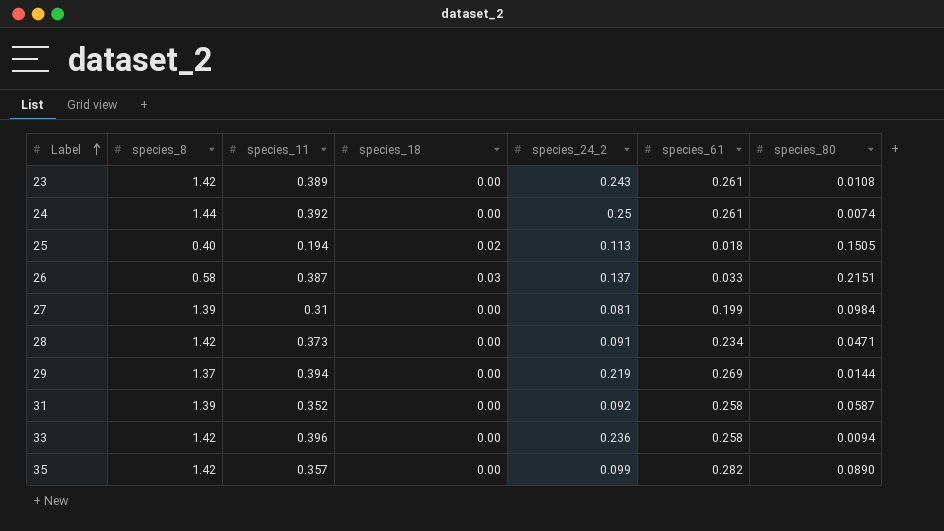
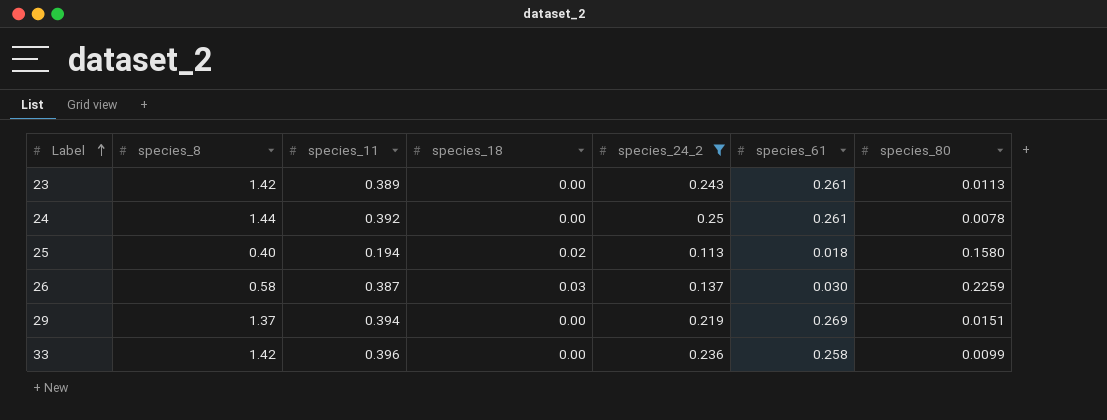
filter: none -> species_24_2 >= 0.113
23 | species_80: 0.0108 -> 0.0113
24 | species_80: 0.0074 -> 0.0078
25 | species_80: 0.1505 -> 0.1580
26 | species_61: 0.033 -> 0.030
26 | species_80: 0.2151 -> 0.2259
29 | species_80: 0.0144 -> 0.0151
33 | species_80: 0.0094 -> 0.0099

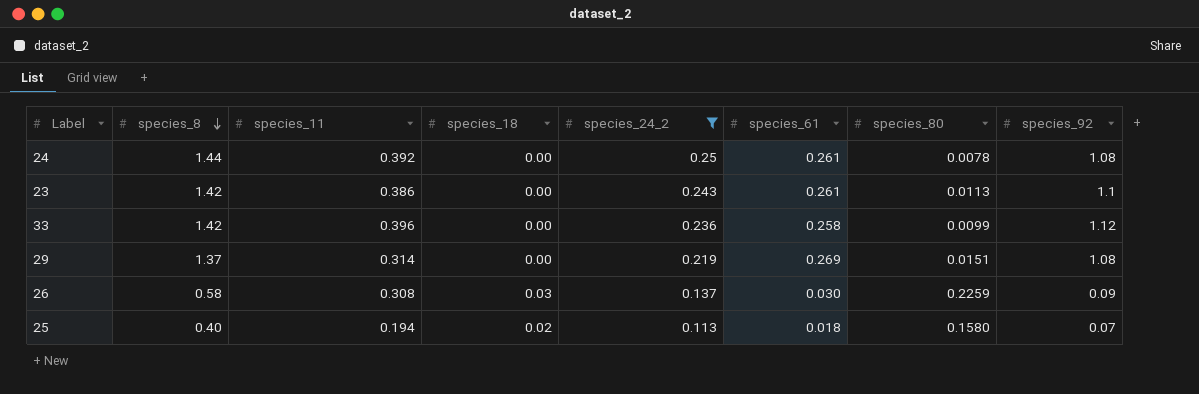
row order: Label ascending -> species_8 descending
column species_92 | position: none -> 8
23 | species_11: 0.389 -> 0.386
29 | species_11: 0.394 -> 0.314
26 | species_11: 0.387 -> 0.308

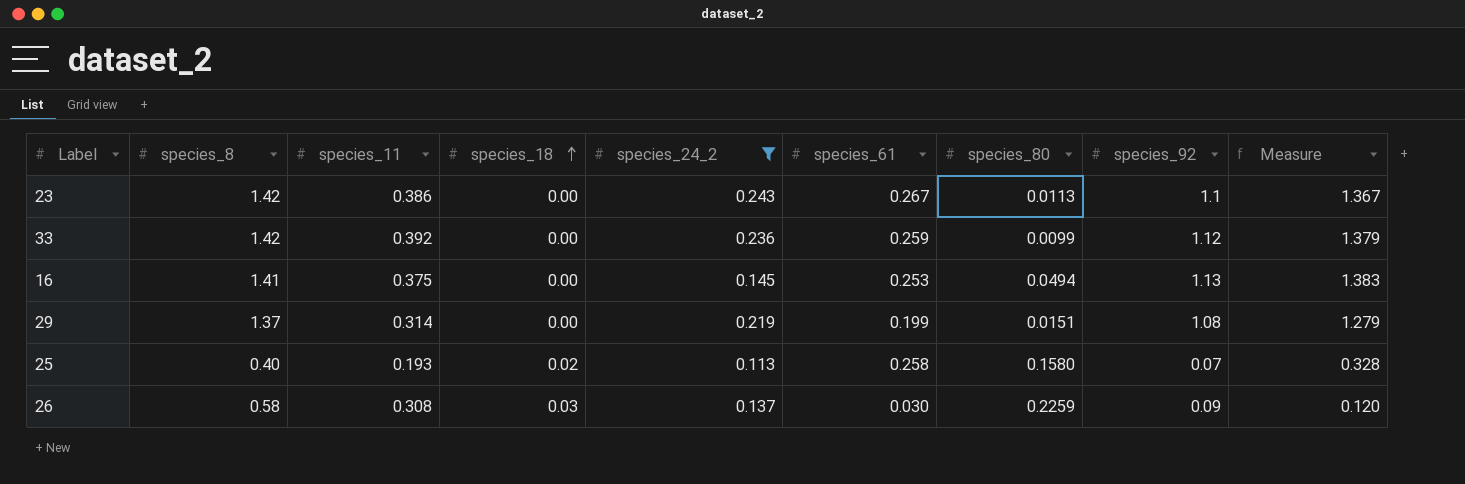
row order: species_8 descending -> species_18 ascending
column Measure | formula: none -> [species_61] + [species_92]
row 24: 1.44 | 0.392 | 0.00 | 0.25 | 0.261 | 0.0078 | 1.08 -> none
23 | species_61: 0.261 -> 0.267
33 | species_11: 0.396 -> 0.392
33 | species_61: 0.258 -> 0.259
row 16: none -> 1.41 | 0.375 | 0.00 | 0.145 | 0.253 | 0.0494 | 1.13 | 1.383
29 | species_61: 0.269 -> 0.199
25 | species_11: 0.194 -> 0.193
25 | species_61: 0.018 -> 0.258

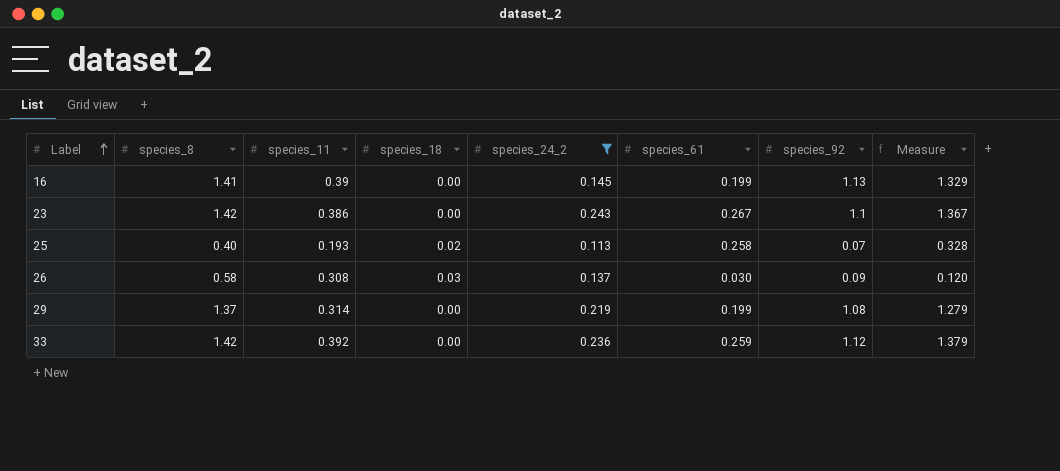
row order: species_18 ascending -> Label ascending
column species_80 | position: 7 -> none
16 | species_11: 0.375 -> 0.39
16 | species_61: 0.253 -> 0.199
16 | Measure: 1.383 -> 1.329

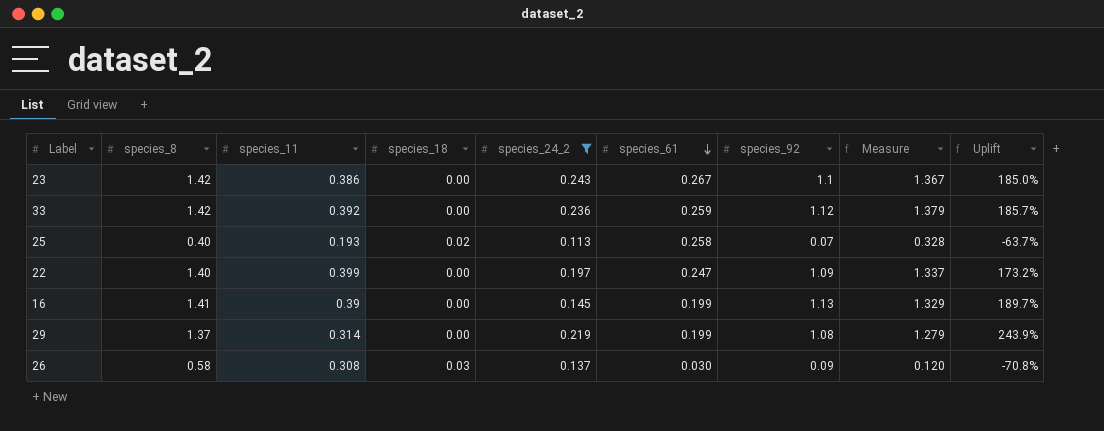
row order: Label ascending -> species_61 descending
column Uplift | formula: none -> ([species_92] - [species_11]) / [species_11]
row 22: none -> 1.40 | 0.399 | 0.00 | 0.197 | 0.247 | 1.09 | 1.337 | 173.2%

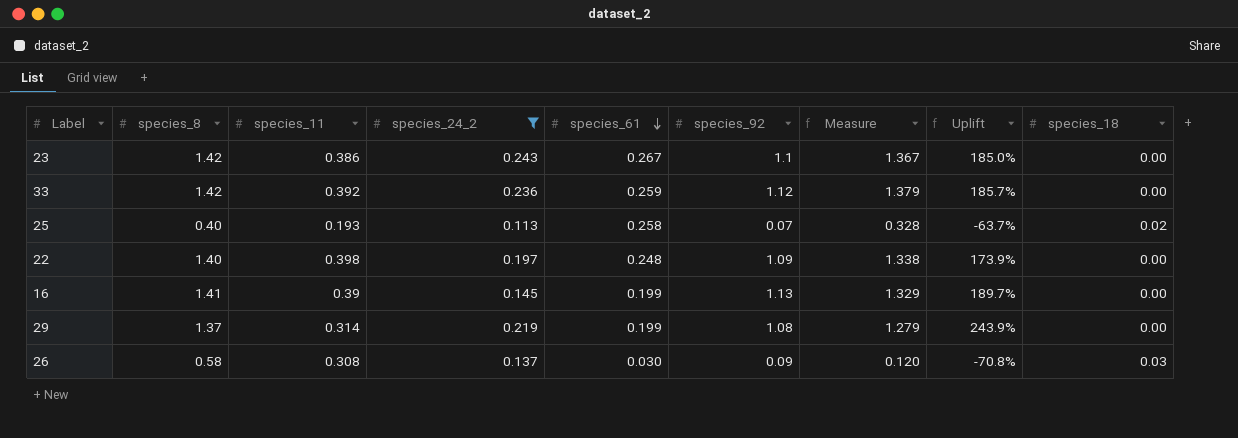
column species_18 | position: 4 -> 9
22 | species_11: 0.399 -> 0.398
22 | species_61: 0.247 -> 0.248
22 | Measure: 1.337 -> 1.338
22 | Uplift: 173.2% -> 173.9%

